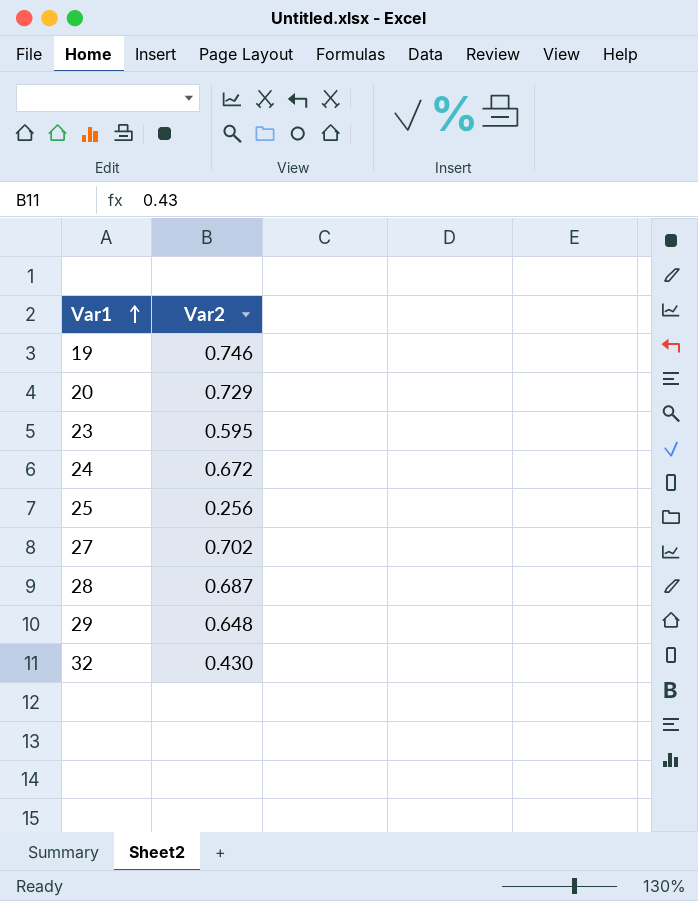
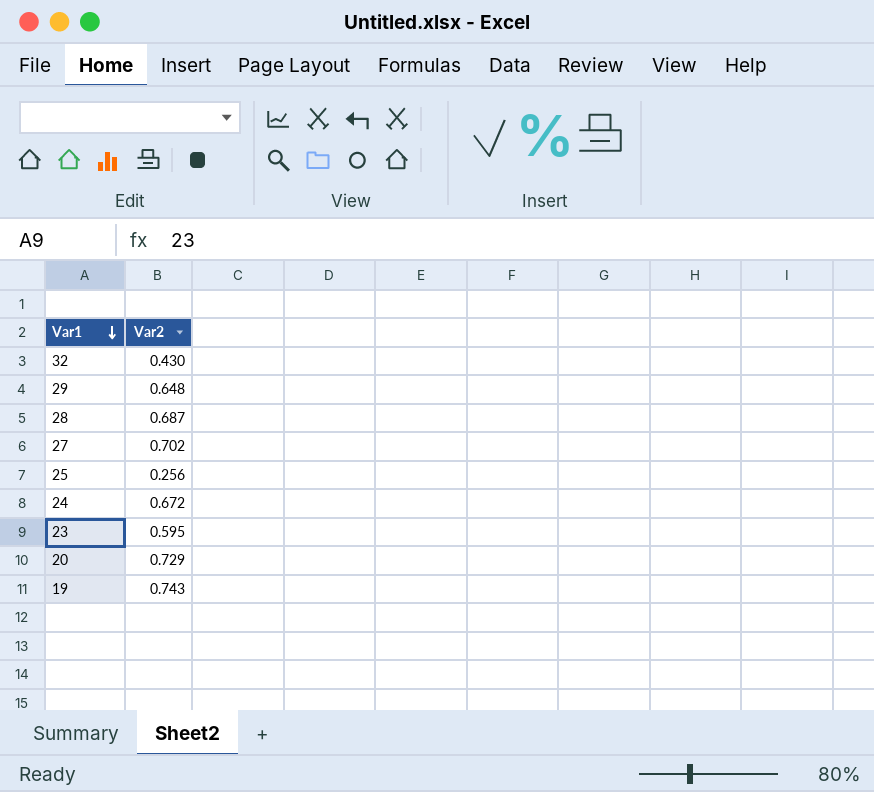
row order: Var1 ascending -> Var1 descending
19 | Var2: 0.746 -> 0.743

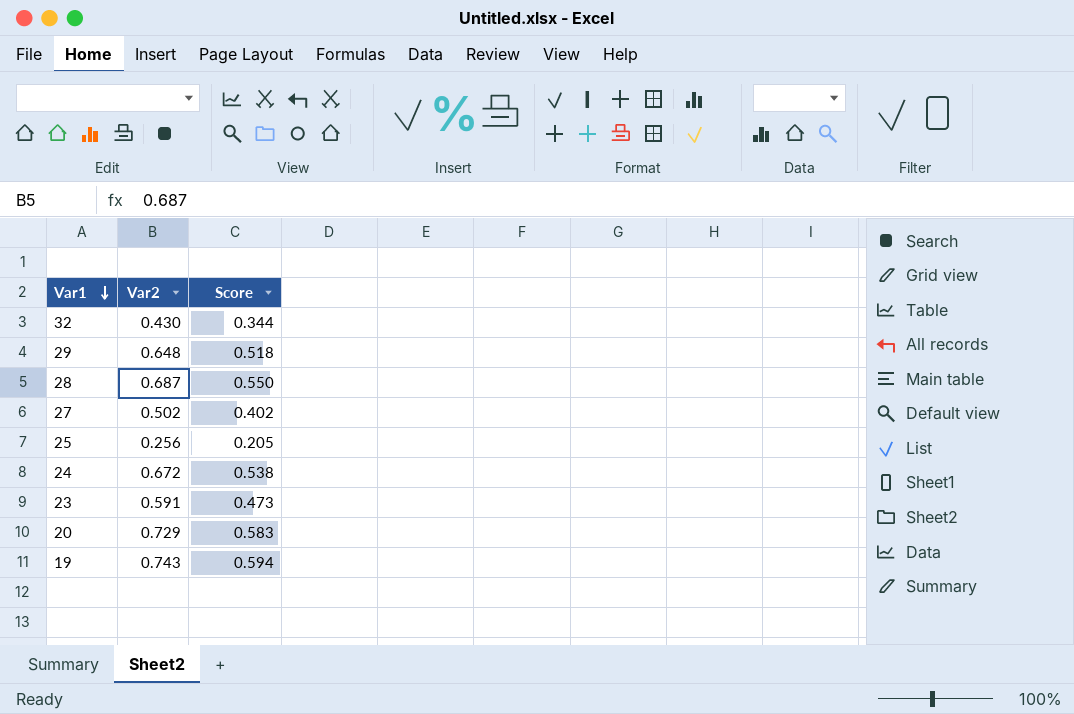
column Score | formula: none -> [Var2] * 0.8
27 | Var2: 0.702 -> 0.502
23 | Var2: 0.595 -> 0.591

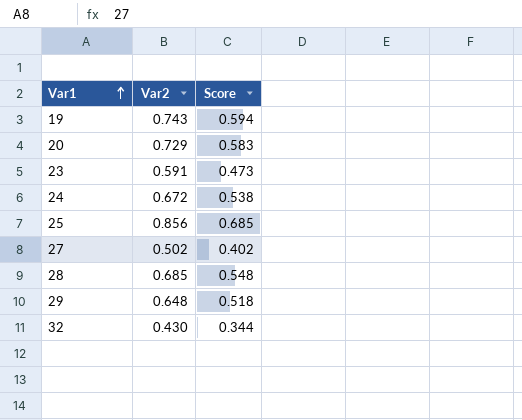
row order: Var1 descending -> Var1 ascending
25 | Var2: 0.256 -> 0.856
25 | Score: 0.205 -> 0.685
28 | Var2: 0.687 -> 0.685
28 | Score: 0.550 -> 0.548

